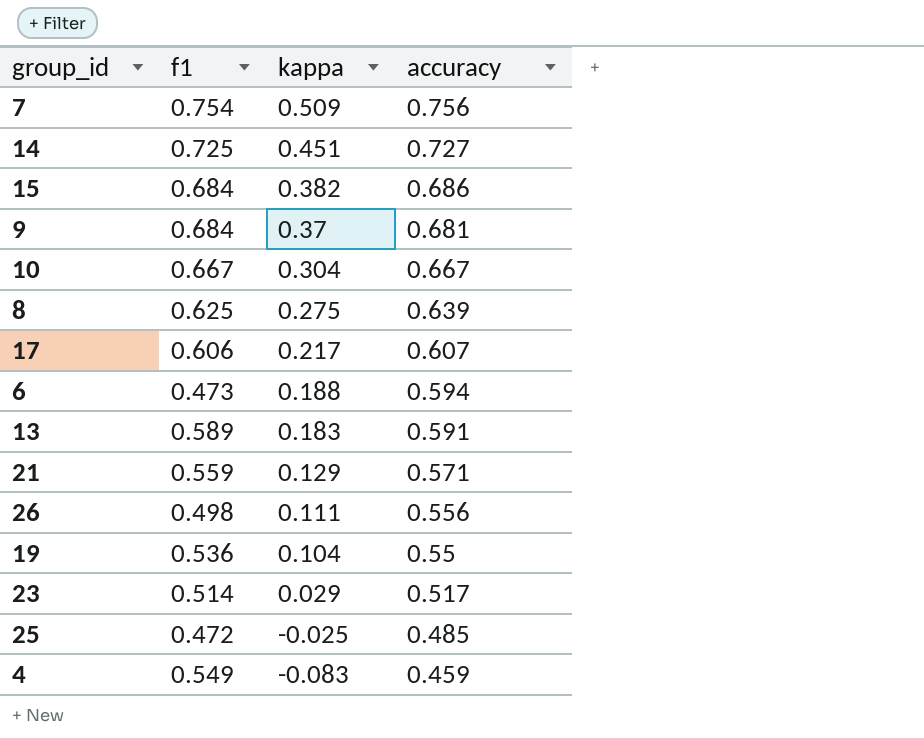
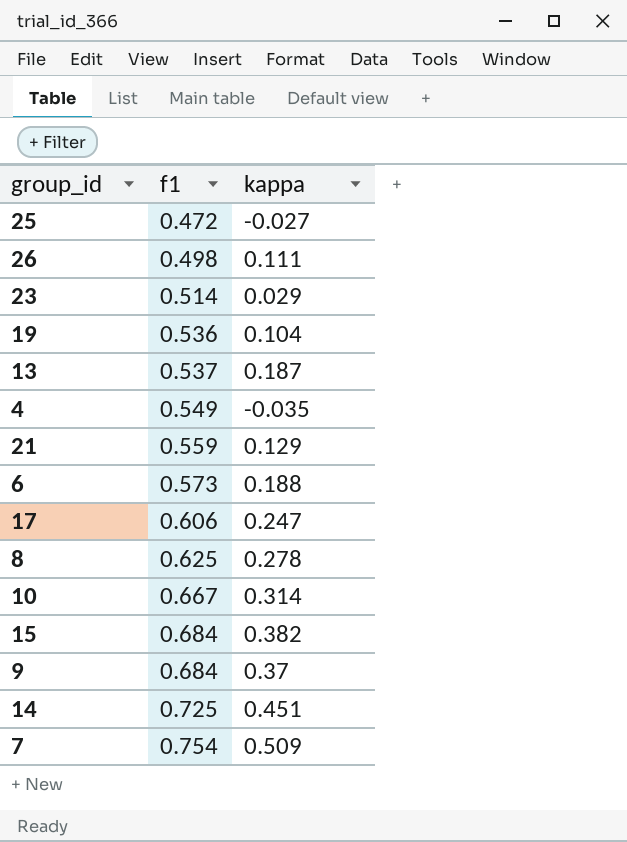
row order: kappa descending -> f1 ascending
column accuracy | position: 4 -> none
25 | kappa: -0.025 -> -0.027
13 | f1: 0.589 -> 0.537
13 | kappa: 0.183 -> 0.187
4 | kappa: -0.083 -> -0.035
6 | f1: 0.473 -> 0.573
17 | kappa: 0.217 -> 0.247
8 | kappa: 0.275 -> 0.278
10 | kappa: 0.304 -> 0.314

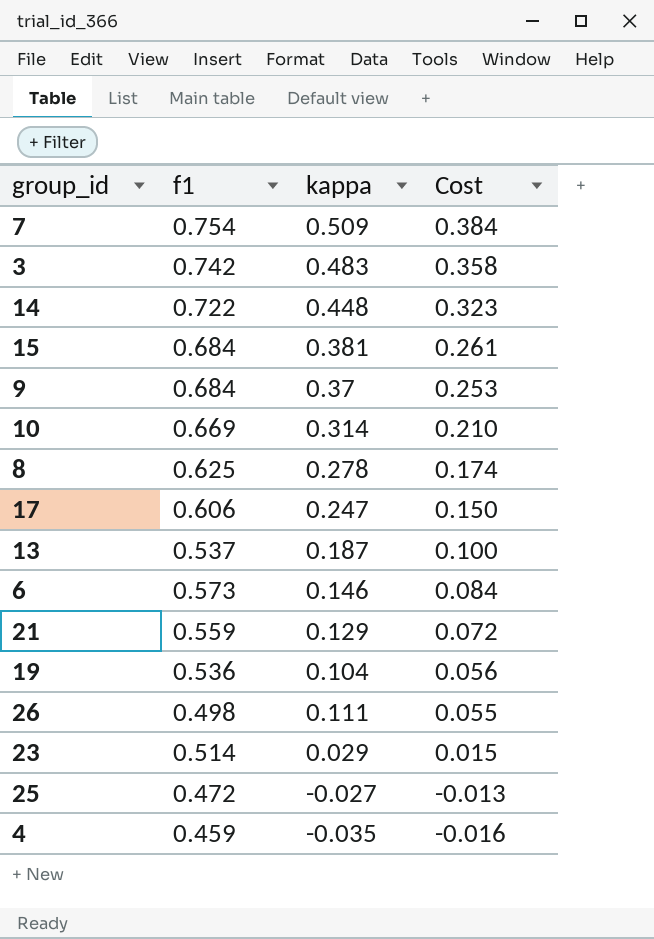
row order: f1 ascending -> Cost descending
column Cost | formula: none -> [f1] * [kappa]
row 3: none -> 0.742 | 0.483 | 0.358
14 | f1: 0.725 -> 0.722
14 | kappa: 0.451 -> 0.448
15 | kappa: 0.382 -> 0.381
10 | f1: 0.667 -> 0.669
6 | kappa: 0.188 -> 0.146
4 | f1: 0.549 -> 0.459

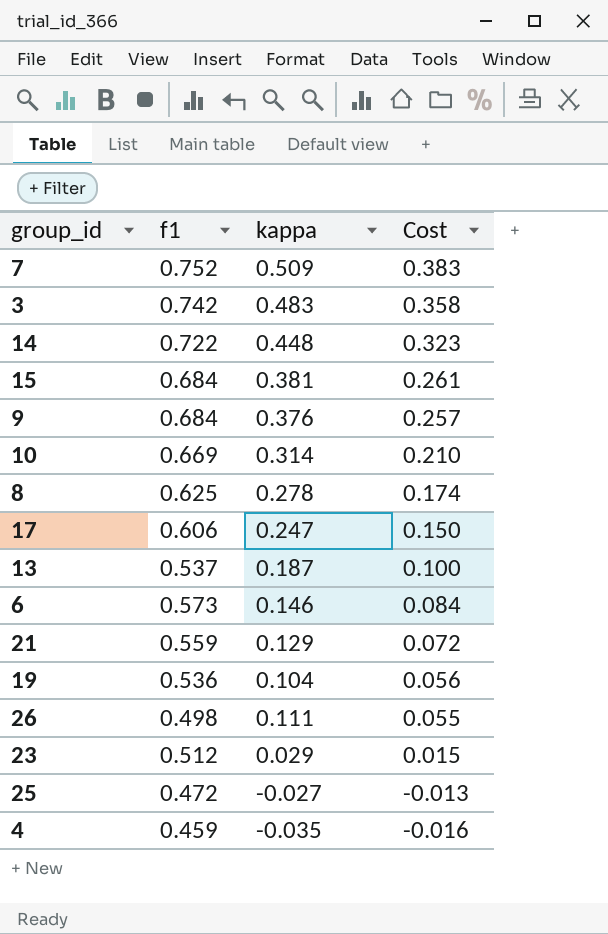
7 | f1: 0.754 -> 0.752
7 | Cost: 0.384 -> 0.383
9 | kappa: 0.37 -> 0.376
9 | Cost: 0.253 -> 0.257
23 | f1: 0.514 -> 0.512

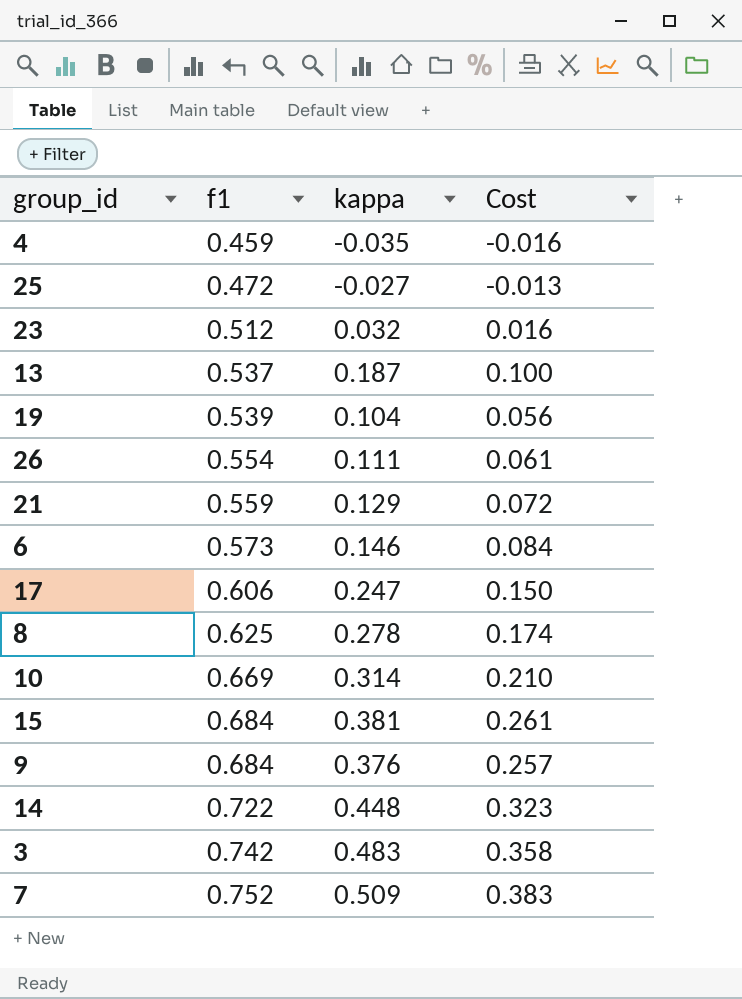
row order: Cost descending -> f1 ascending
23 | kappa: 0.029 -> 0.032
23 | Cost: 0.015 -> 0.016
19 | f1: 0.536 -> 0.539
26 | f1: 0.498 -> 0.554
26 | Cost: 0.055 -> 0.061

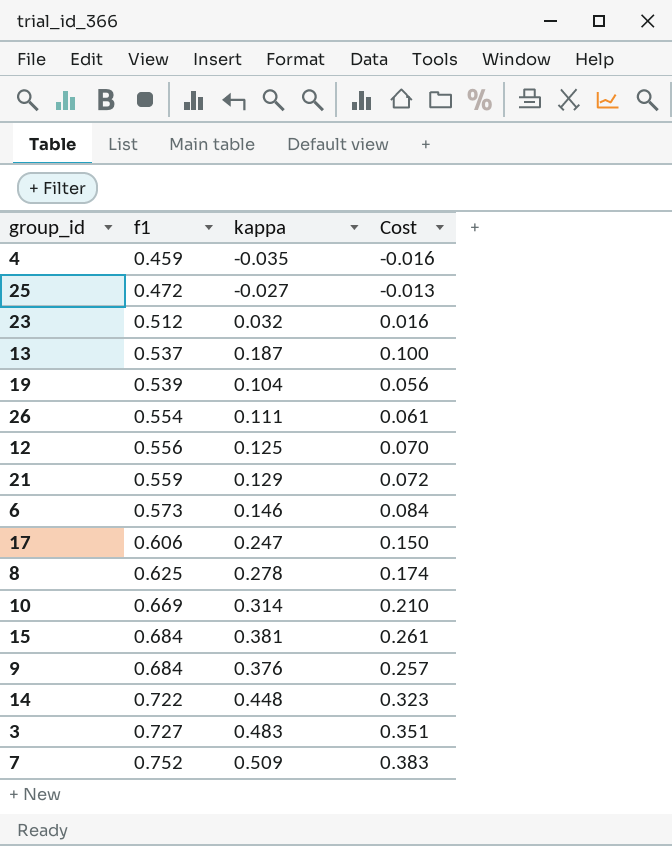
row 12: none -> 0.556 | 0.125 | 0.070
3 | f1: 0.742 -> 0.727
3 | Cost: 0.358 -> 0.351

